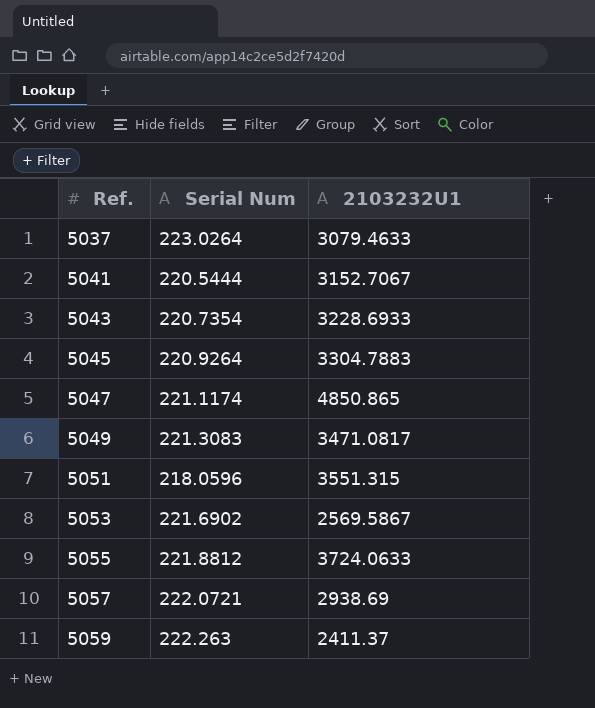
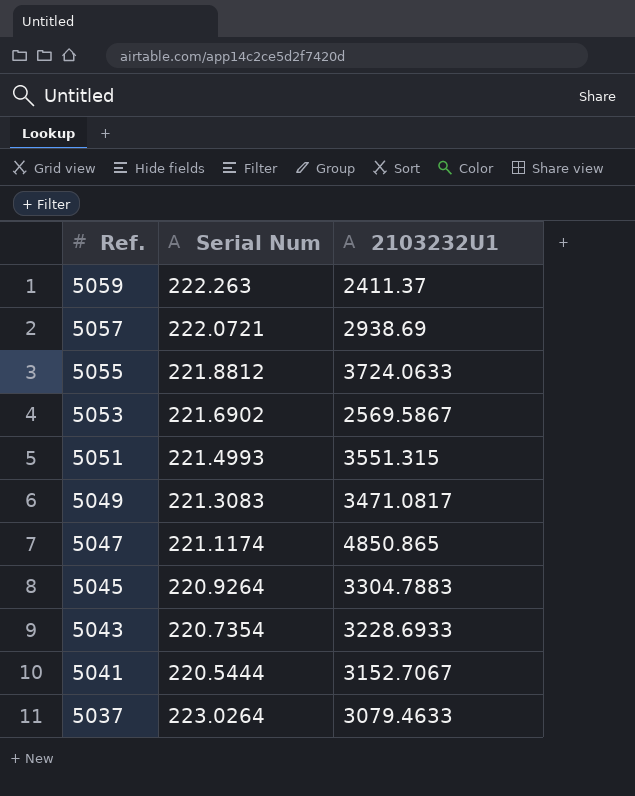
row order: Ref. ascending -> Ref. descending
5051 | Serial Num: 218.0596 -> 221.4993

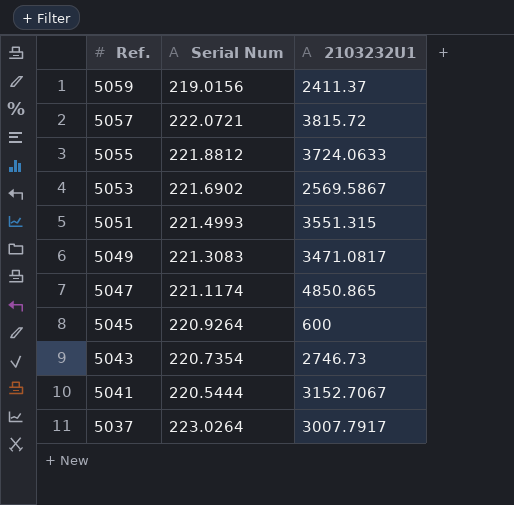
5059 | Serial Num: 222.263 -> 219.0156
5057 | 2103232U1: 2938.69 -> 3815.72
5045 | 2103232U1: 3304.7883 -> 600
5043 | 2103232U1: 3228.6933 -> 2746.73
5037 | 2103232U1: 3079.4633 -> 3007.7917

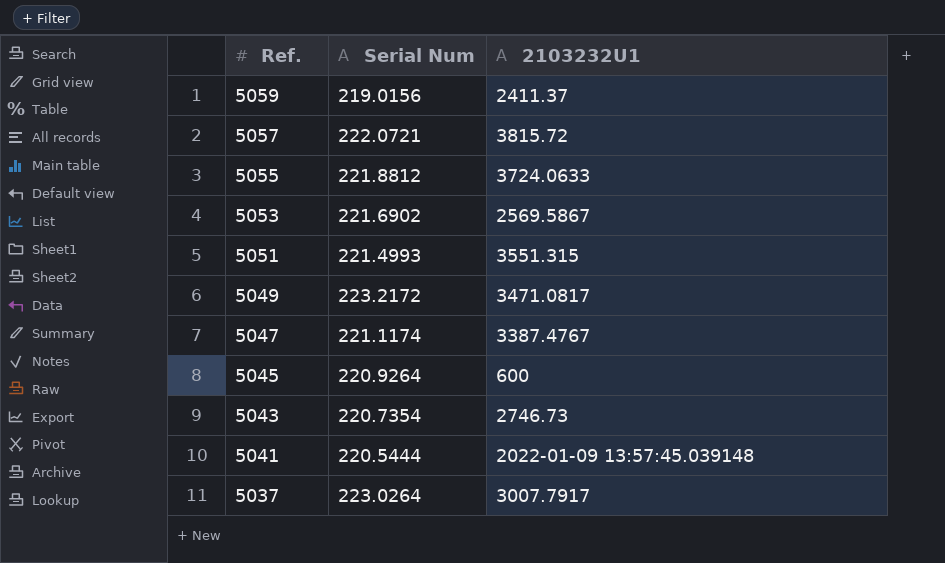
5049 | Serial Num: 221.3083 -> 223.2172
5047 | 2103232U1: 4850.865 -> 3387.4767
5041 | 2103232U1: 3152.7067 -> 2022-01-09 13:57:45.039148

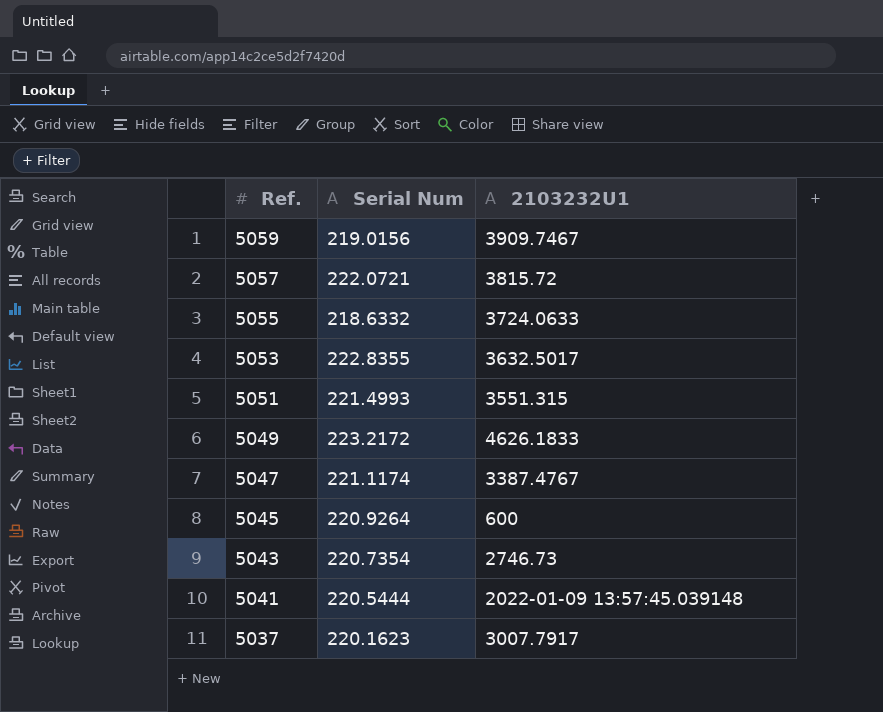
5059 | 2103232U1: 2411.37 -> 3909.7467
5055 | Serial Num: 221.8812 -> 218.6332
5053 | Serial Num: 221.6902 -> 222.8355
5053 | 2103232U1: 2569.5867 -> 3632.5017
5049 | 2103232U1: 3471.0817 -> 4626.1833
5037 | Serial Num: 223.0264 -> 220.1623

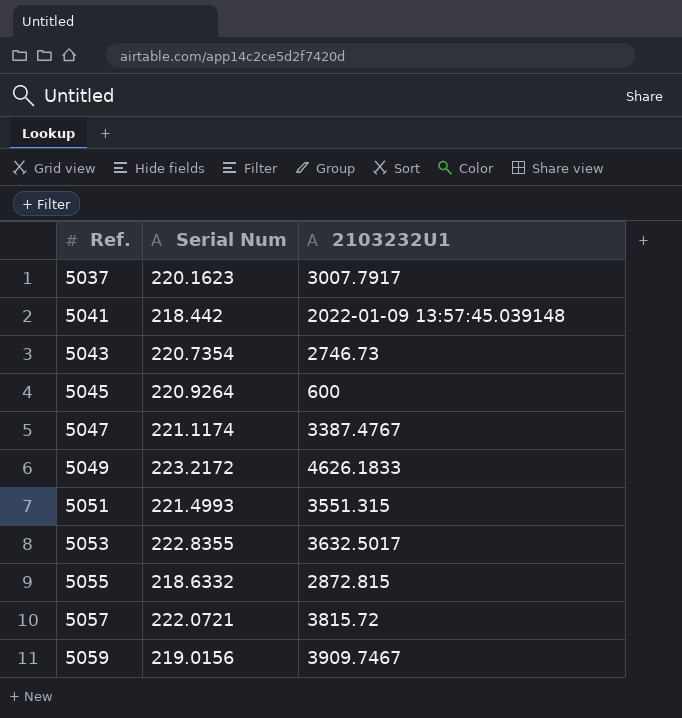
row order: Ref. descending -> Ref. ascending
5041 | Serial Num: 220.5444 -> 218.442
5055 | 2103232U1: 3724.0633 -> 2872.815

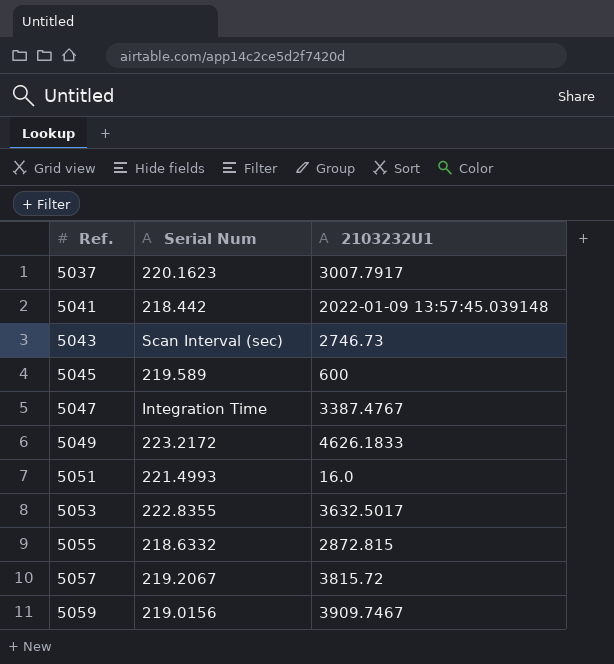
5043 | Serial Num: 220.7354 -> Scan Interval (sec)
5045 | Serial Num: 220.9264 -> 219.589
5047 | Serial Num: 221.1174 -> Integration Time
5051 | 2103232U1: 3551.315 -> 16.0
5057 | Serial Num: 222.0721 -> 219.2067

